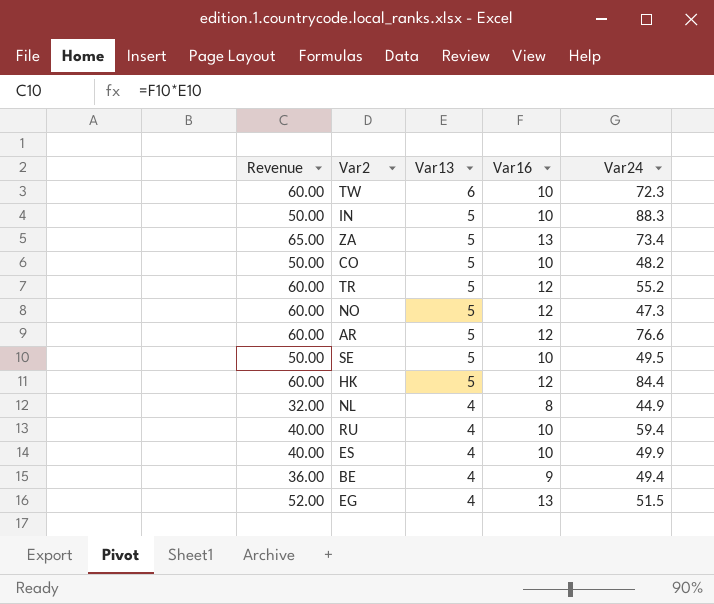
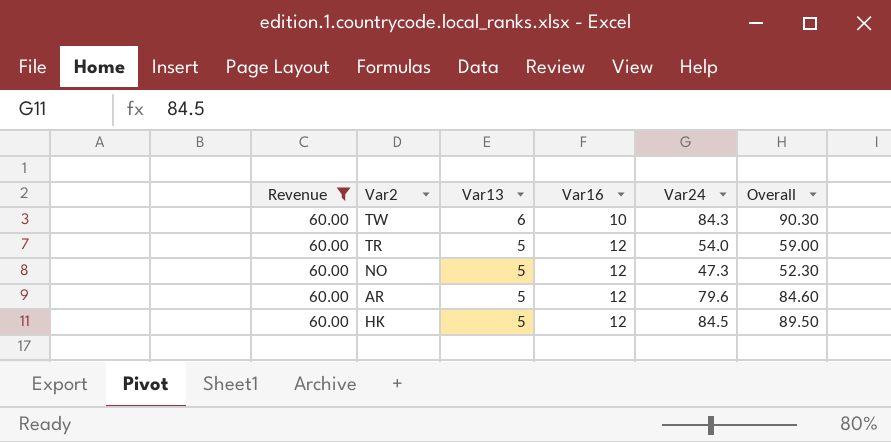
filter: none -> Revenue = 60.00
column Overall | formula: none -> [Var13] + [Var24]
TW | Var24: 72.3 -> 84.3
TR | Var24: 55.2 -> 54.0
AR | Var24: 76.6 -> 79.6
HK | Var24: 84.4 -> 84.5

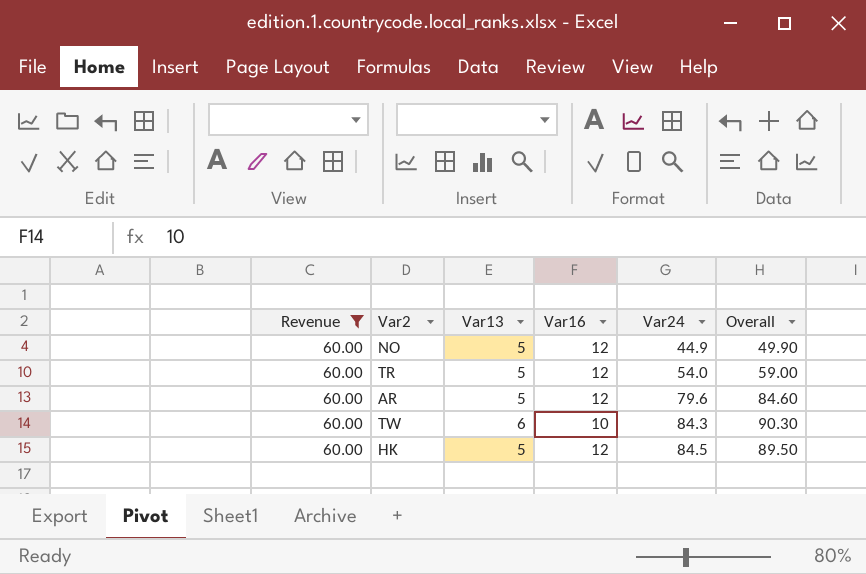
row order: Var13 descending -> Var24 ascending
NO | Var24: 47.3 -> 44.9
NO | Overall: 52.30 -> 49.90

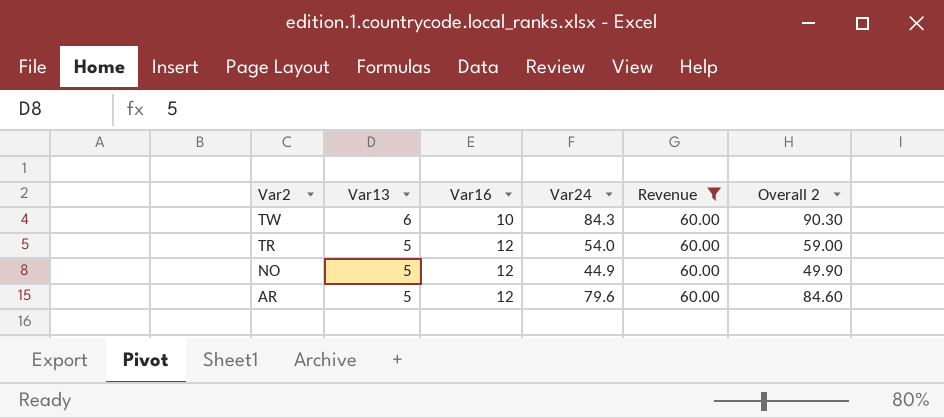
row order: Var24 ascending -> Var2 descending
column Revenue | position: 1 -> 5
column name: Overall -> Overall 2
row HK: 60.00 | 5 | 12 | 84.5 | 89.50 -> none

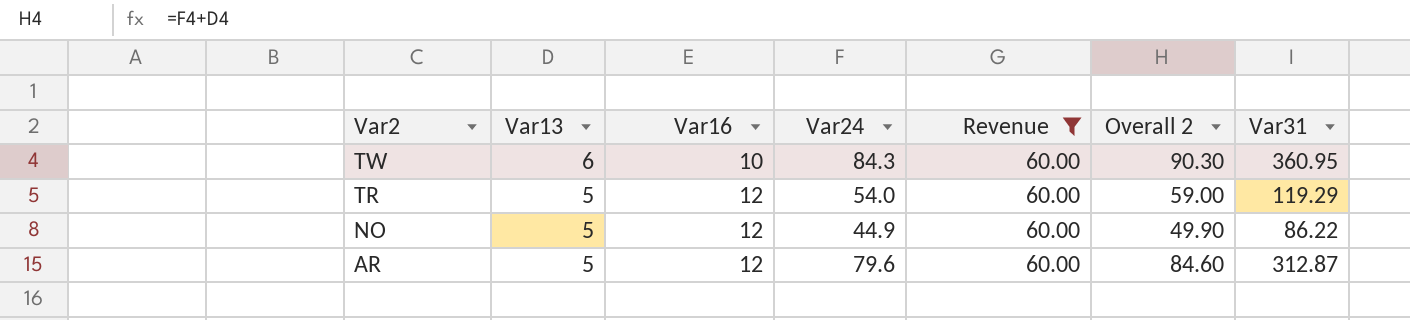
column Var31 | position: none -> 7

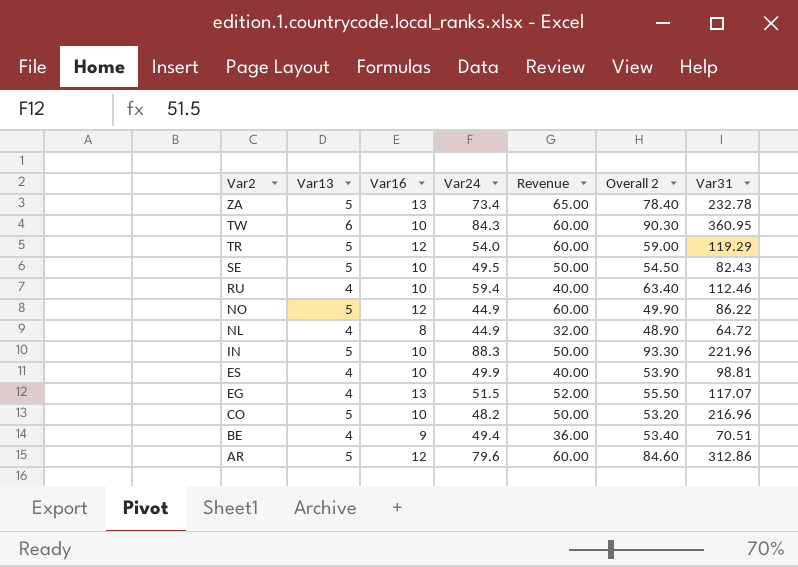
filter: Revenue = 60.00 -> none
AR | Var31: 312.87 -> 312.86

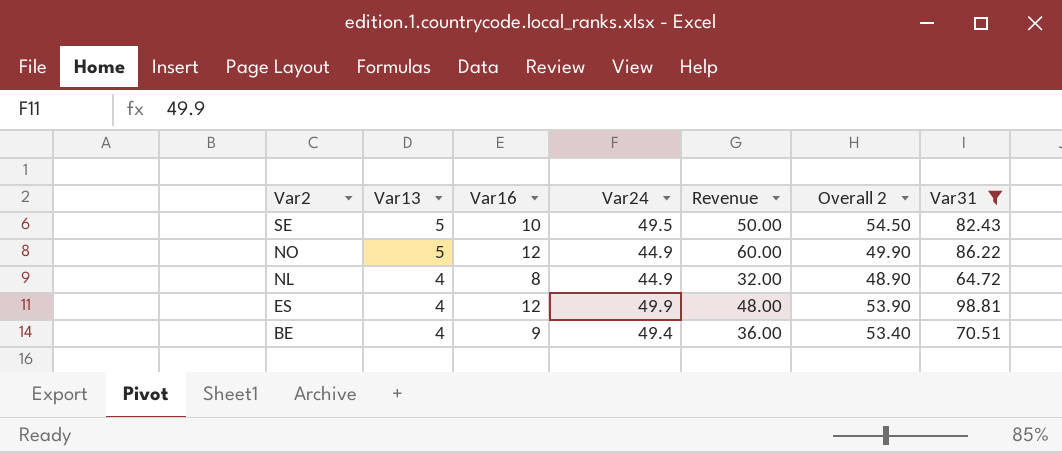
filter: none -> Var31 <= 98.81
ES | Var16: 10 -> 12
ES | Revenue: 40.00 -> 48.00

